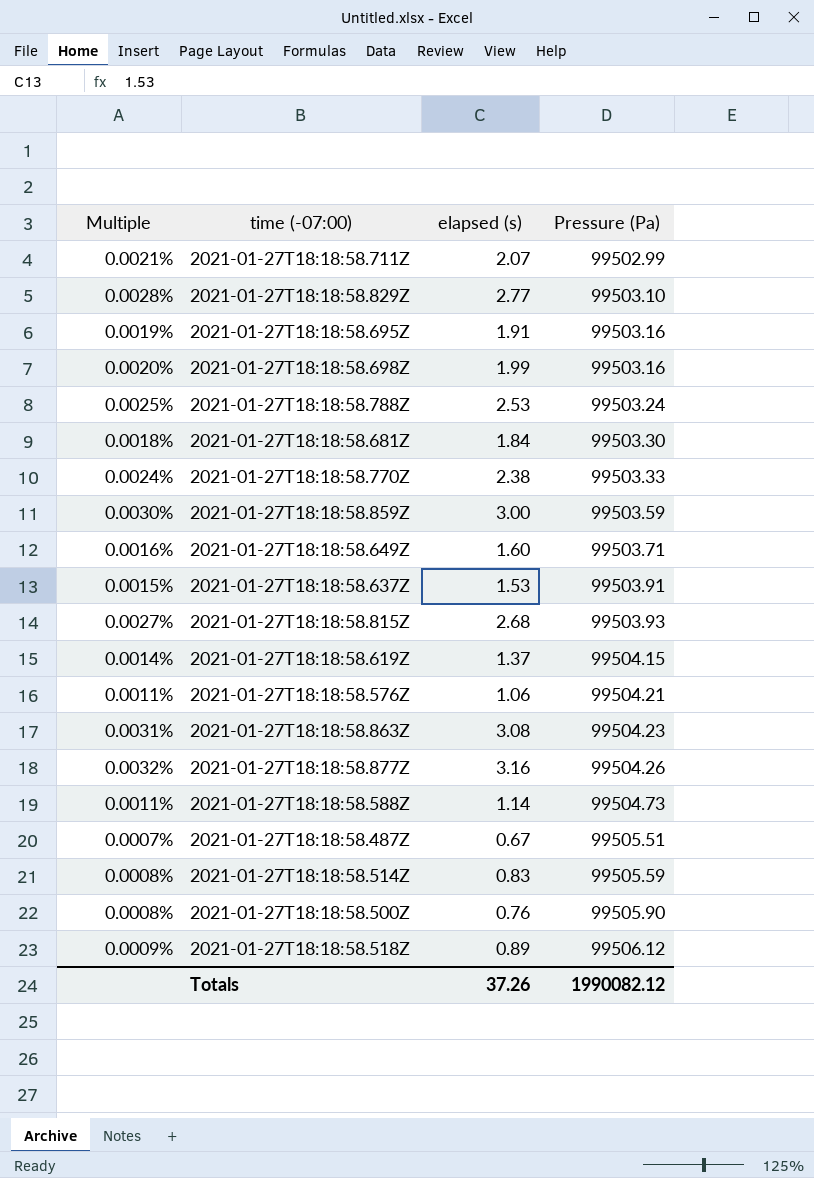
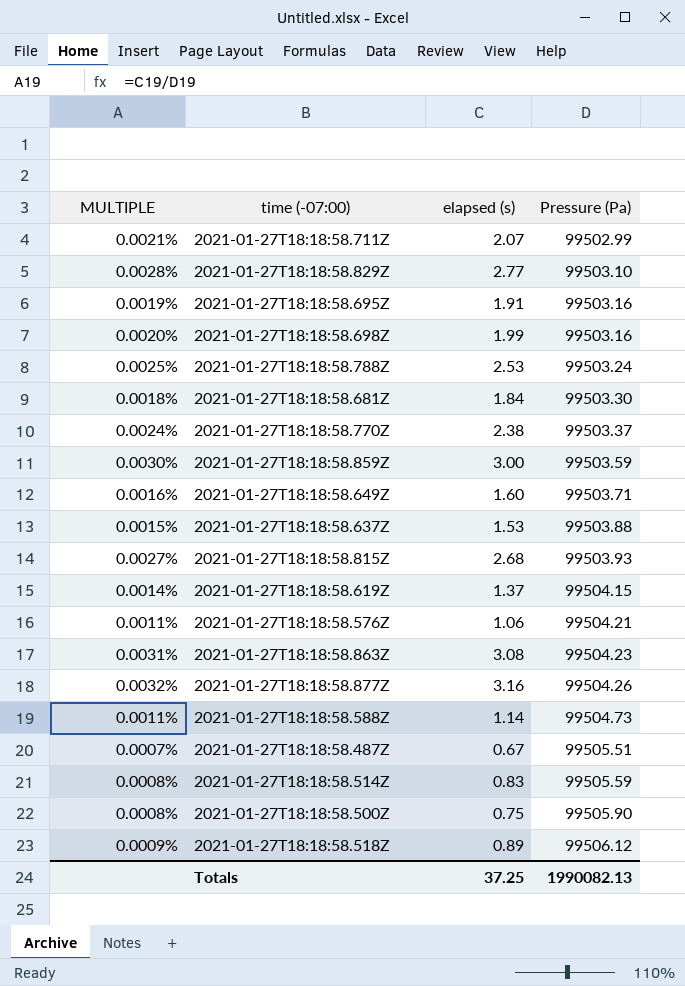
column name: Multiple -> MULTIPLE
2021-01-27T18:18:58.770Z | Pressure (Pa): 99503.33 -> 99503.37
2021-01-27T18:18:58.637Z | Pressure (Pa): 99503.91 -> 99503.88
2021-01-27T18:18:58.500Z | elapsed (s): 0.76 -> 0.75
Totals | elapsed (s): 37.26 -> 37.25
Totals | Pressure (Pa): 1990082.12 -> 1990082.13

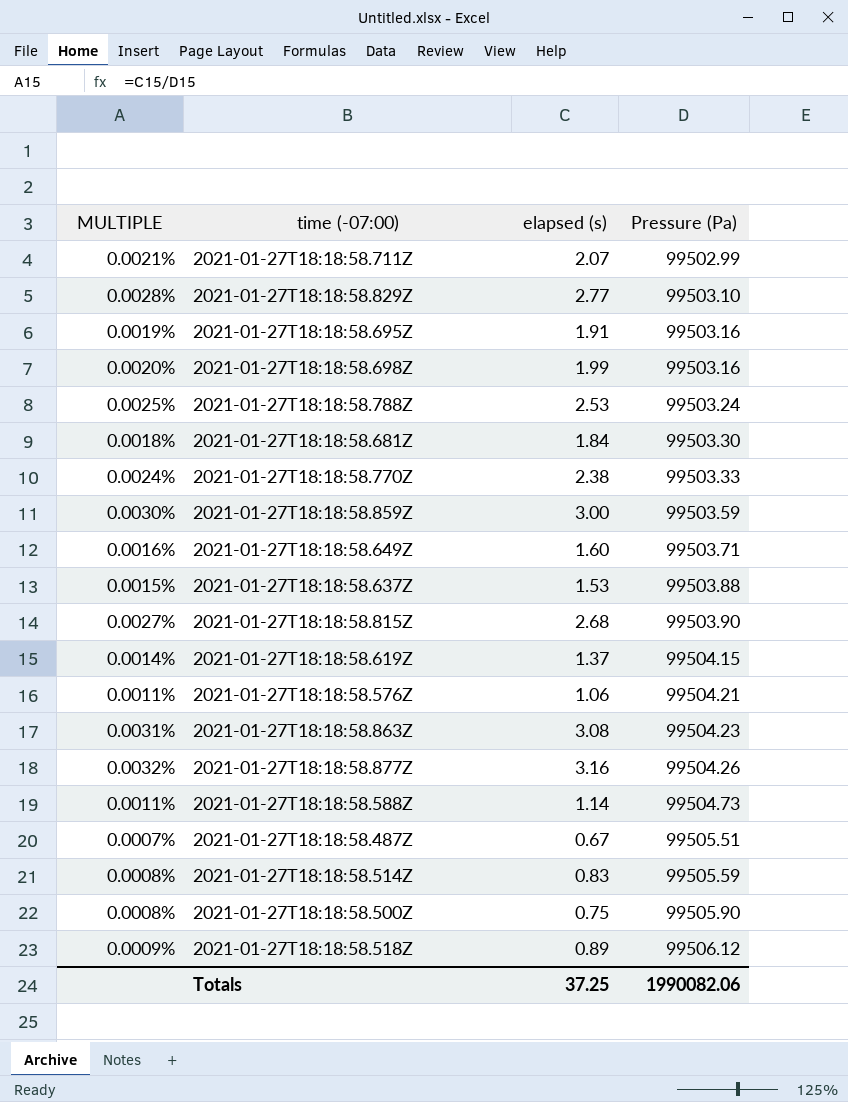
2021-01-27T18:18:58.770Z | Pressure (Pa): 99503.37 -> 99503.33
2021-01-27T18:18:58.815Z | Pressure (Pa): 99503.93 -> 99503.90
Totals | Pressure (Pa): 1990082.13 -> 1990082.06

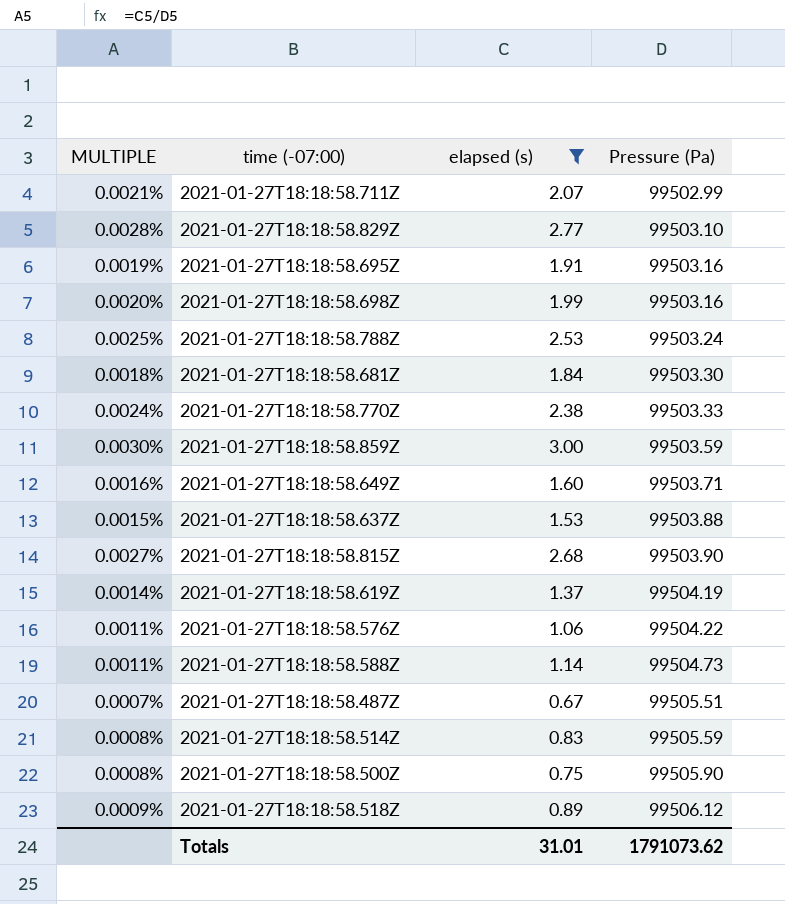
filter: none -> elapsed (s) <= 3.00
2021-01-27T18:18:58.619Z | Pressure (Pa): 99504.15 -> 99504.19
2021-01-27T18:18:58.576Z | Pressure (Pa): 99504.21 -> 99504.22
Totals | elapsed (s): 37.25 -> 31.01
Totals | Pressure (Pa): 1990082.06 -> 1791073.62

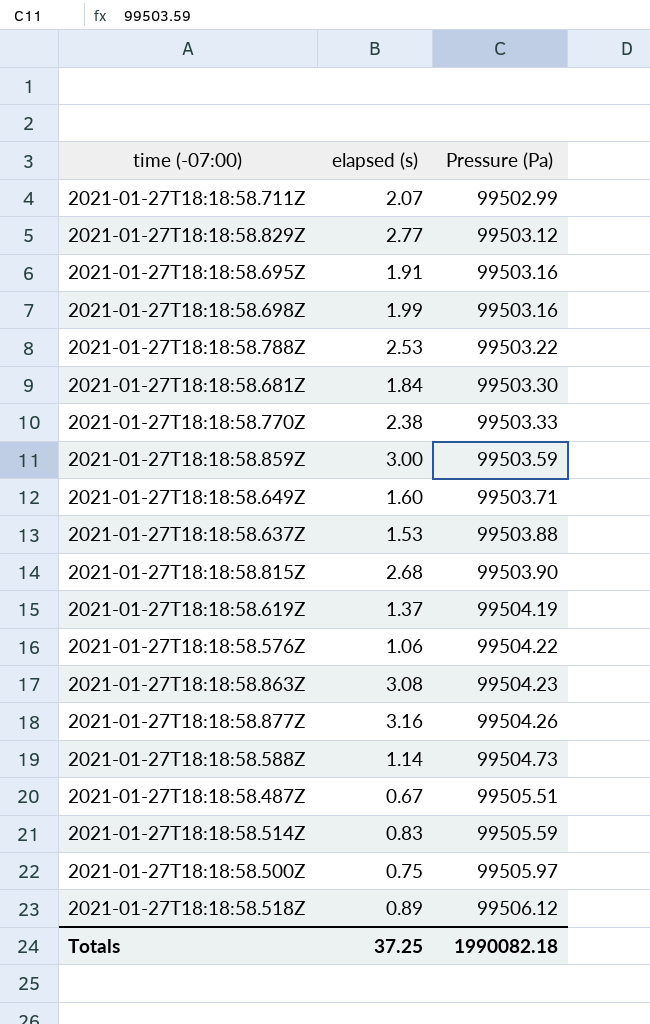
filter: elapsed (s) <= 3.00 -> none
column MULTIPLE | formula: [elapsed (s)] / [Pressure (Pa)] -> none
2021-01-27T18:18:58.829Z | Pressure (Pa): 99503.10 -> 99503.12
2021-01-27T18:18:58.788Z | Pressure (Pa): 99503.24 -> 99503.22
2021-01-27T18:18:58.500Z | Pressure (Pa): 99505.90 -> 99505.97
Totals | elapsed (s): 31.01 -> 37.25
Totals | Pressure (Pa): 1791073.62 -> 1990082.18

